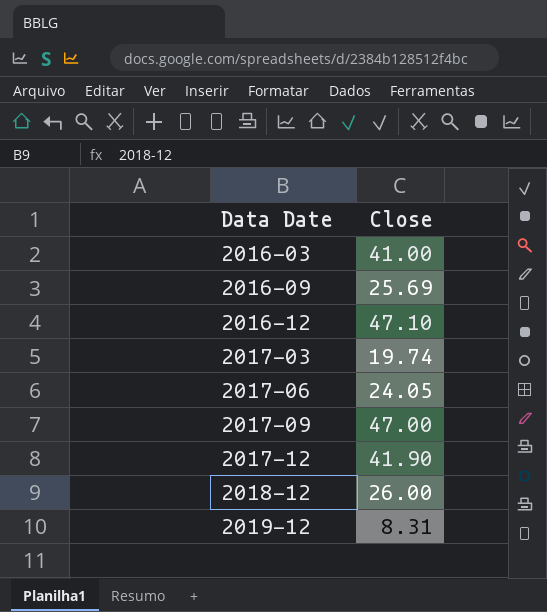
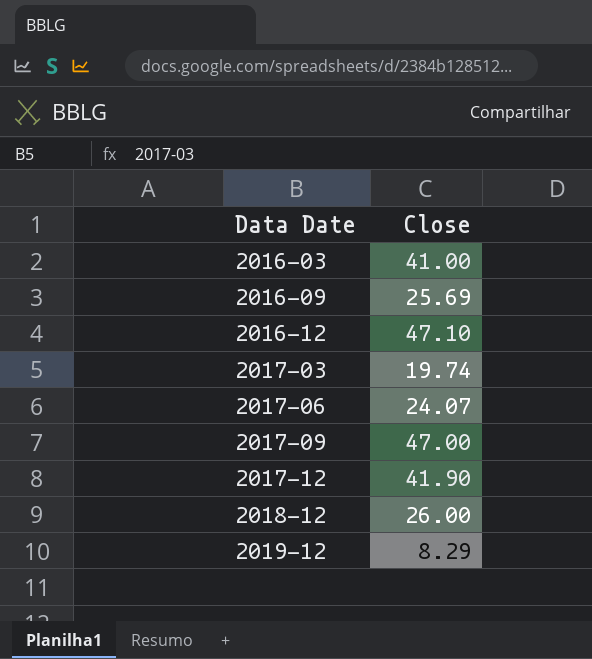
2017-06 | Close: 24.05 -> 24.07
2019-12 | Close: 8.31 -> 8.29

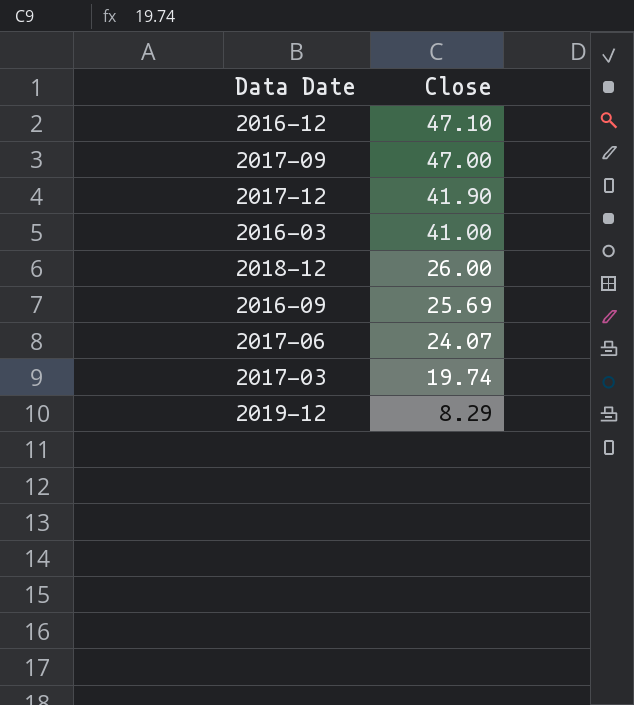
row order: Data Date ascending -> Close descending

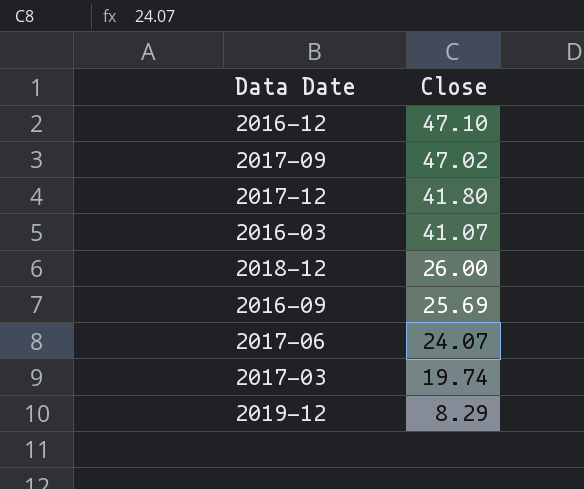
2017-09 | Close: 47.00 -> 47.02
2017-12 | Close: 41.90 -> 41.80
2016-03 | Close: 41.00 -> 41.07

